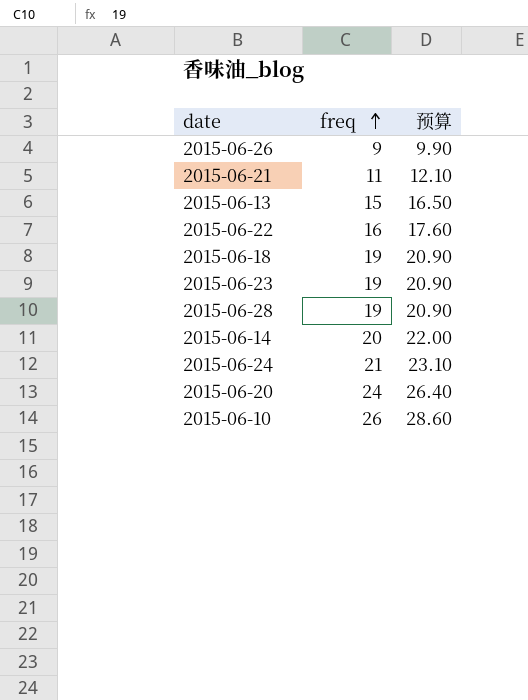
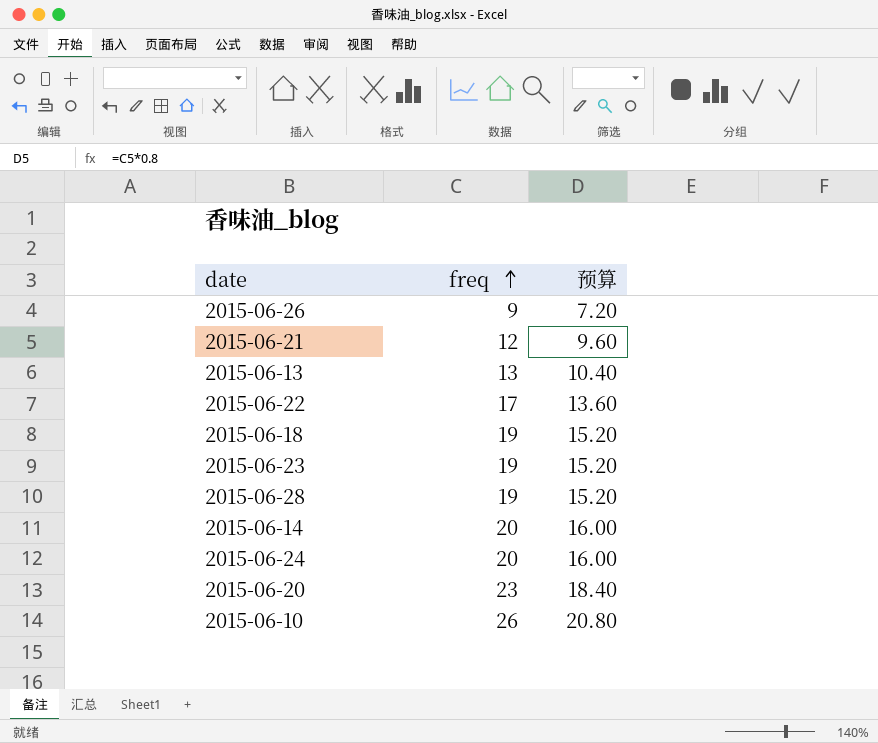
column 预算 | formula: [freq] * 1.1 -> [freq] * 0.8
2015-06-21 | freq: 11 -> 12
2015-06-13 | freq: 15 -> 13
2015-06-22 | freq: 16 -> 17
2015-06-24 | freq: 21 -> 20
2015-06-20 | freq: 24 -> 23

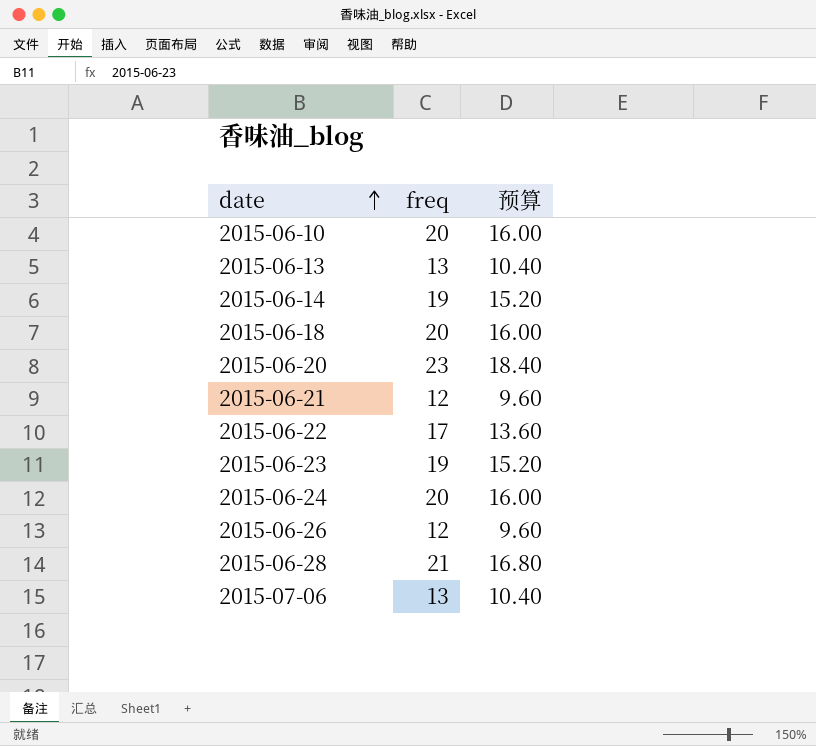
row order: freq ascending -> date ascending
2015-06-10 | freq: 26 -> 20
2015-06-10 | 预算: 20.80 -> 16.00
2015-06-14 | freq: 20 -> 19
2015-06-14 | 预算: 16.00 -> 15.20
2015-06-18 | freq: 19 -> 20
2015-06-18 | 预算: 15.20 -> 16.00
2015-06-26 | freq: 9 -> 12
2015-06-26 | 预算: 7.20 -> 9.60
2015-06-28 | freq: 19 -> 21
2015-06-28 | 预算: 15.20 -> 16.80
row 2015-07-06: none -> 13 | 10.40

